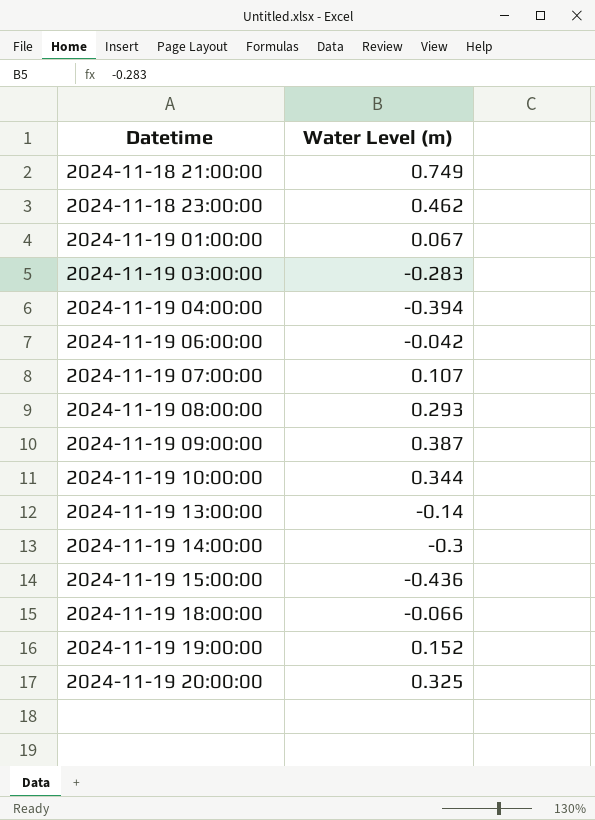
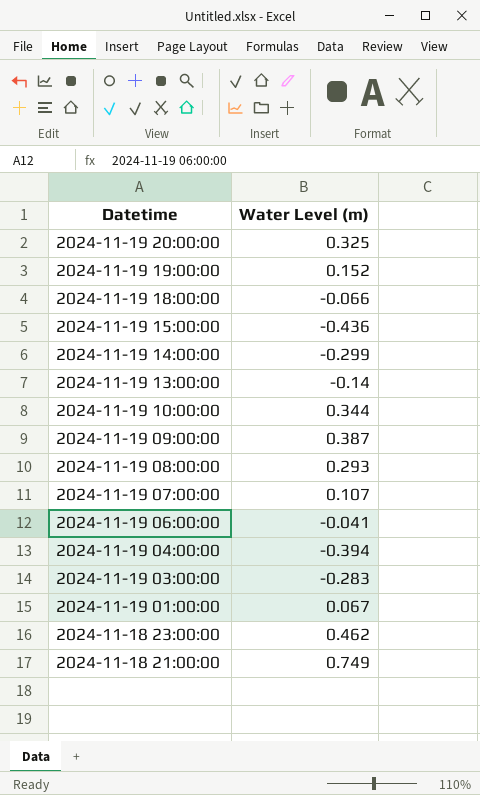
row order: Datetime ascending -> Datetime descending
2024-11-19 14:00:00 | Water Level (m): -0.3 -> -0.299
2024-11-19 06:00:00 | Water Level (m): -0.042 -> -0.041

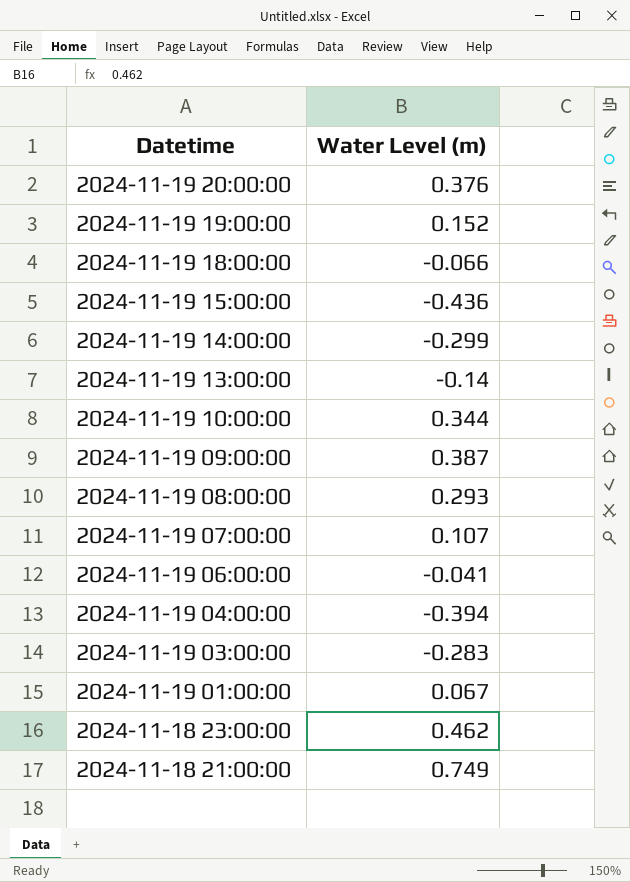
2024-11-19 20:00:00 | Water Level (m): 0.325 -> 0.376

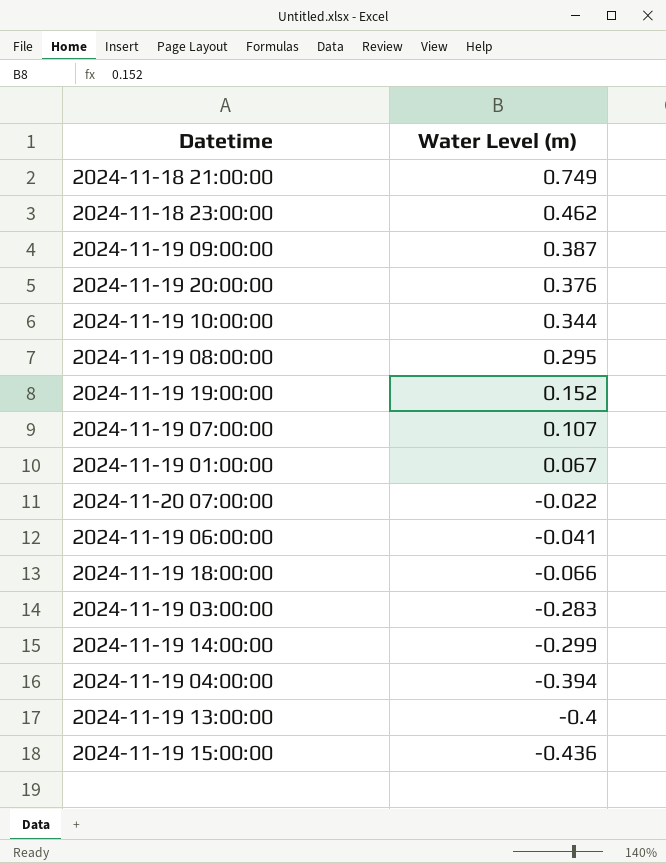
row order: Datetime descending -> Water Level (m) descending
2024-11-19 08:00:00 | Water Level (m): 0.293 -> 0.295
row 2024-11-20 07:00:00: none -> -0.022
2024-11-19 13:00:00 | Water Level (m): -0.14 -> -0.4

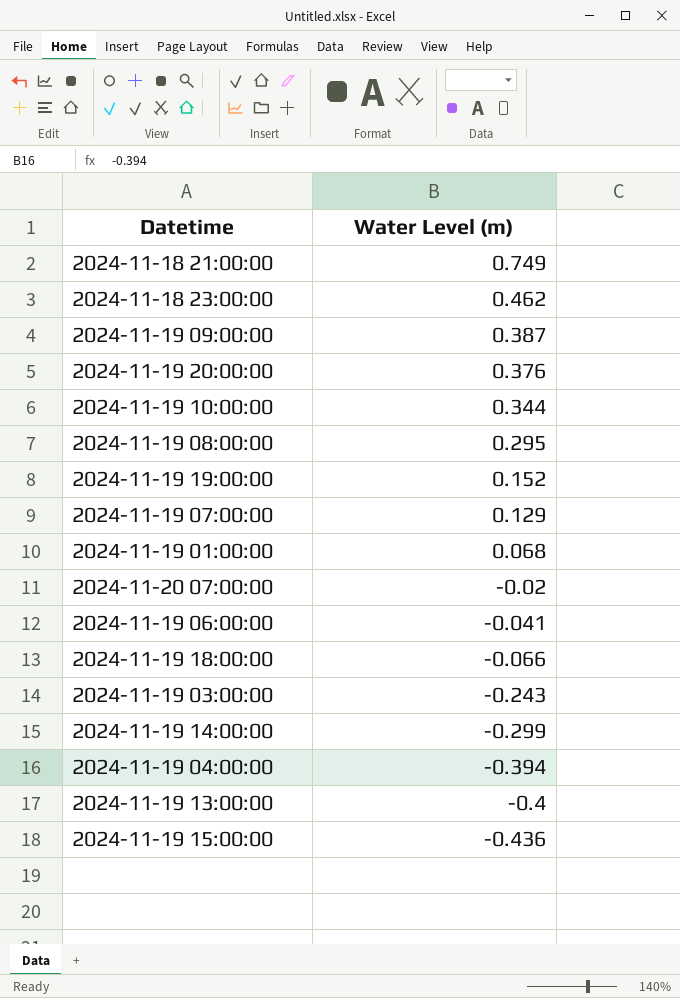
2024-11-19 07:00:00 | Water Level (m): 0.107 -> 0.129
2024-11-19 01:00:00 | Water Level (m): 0.067 -> 0.068
2024-11-20 07:00:00 | Water Level (m): -0.022 -> -0.02
2024-11-19 03:00:00 | Water Level (m): -0.283 -> -0.243

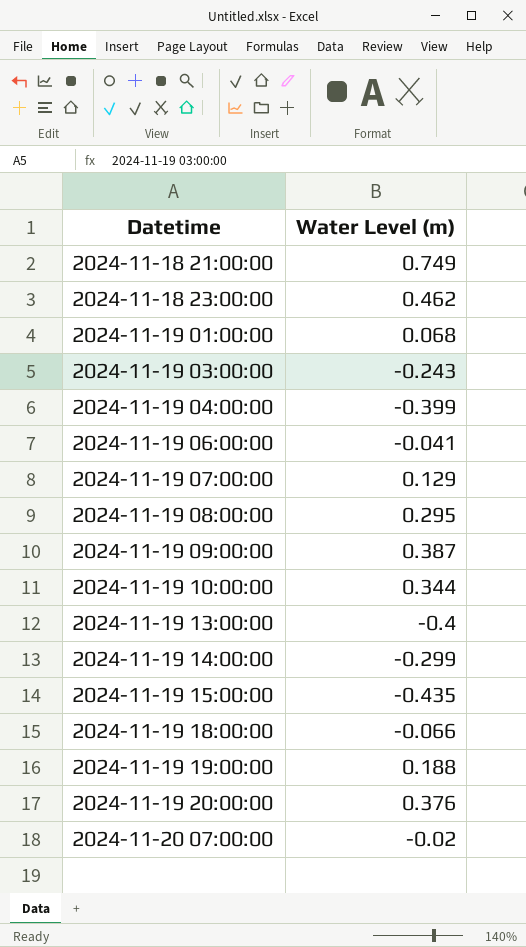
row order: Water Level (m) descending -> Datetime ascending
2024-11-19 04:00:00 | Water Level (m): -0.394 -> -0.399
2024-11-19 15:00:00 | Water Level (m): -0.436 -> -0.435
2024-11-19 19:00:00 | Water Level (m): 0.152 -> 0.188

